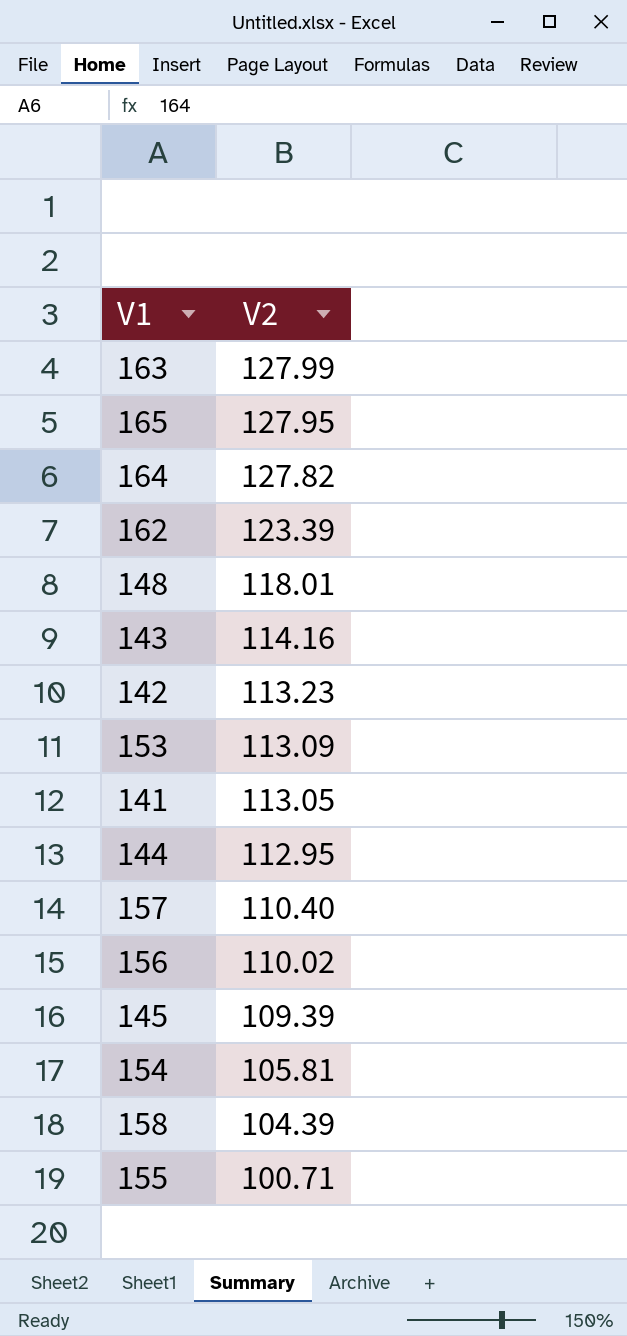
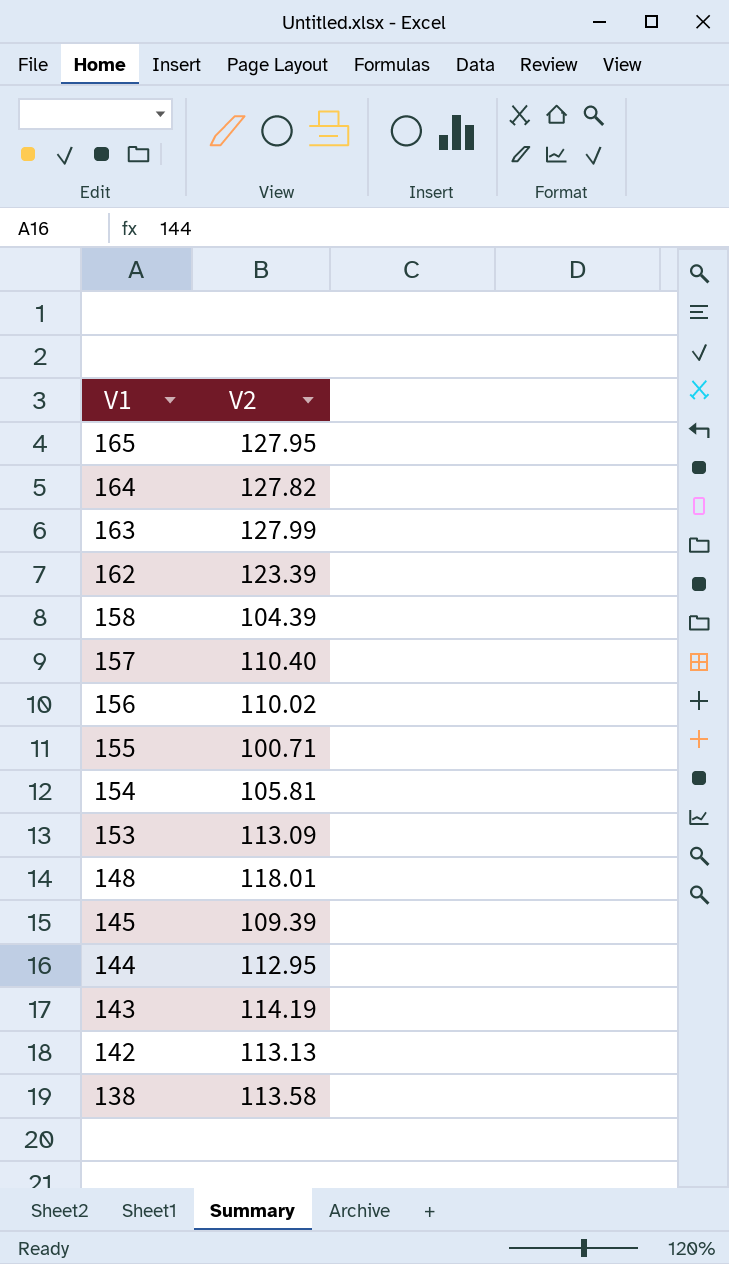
row order: V2 descending -> V1 descending
row 141: 113.05 -> none
143 | V2: 114.16 -> 114.19
142 | V2: 113.23 -> 113.13
row 138: none -> 113.58

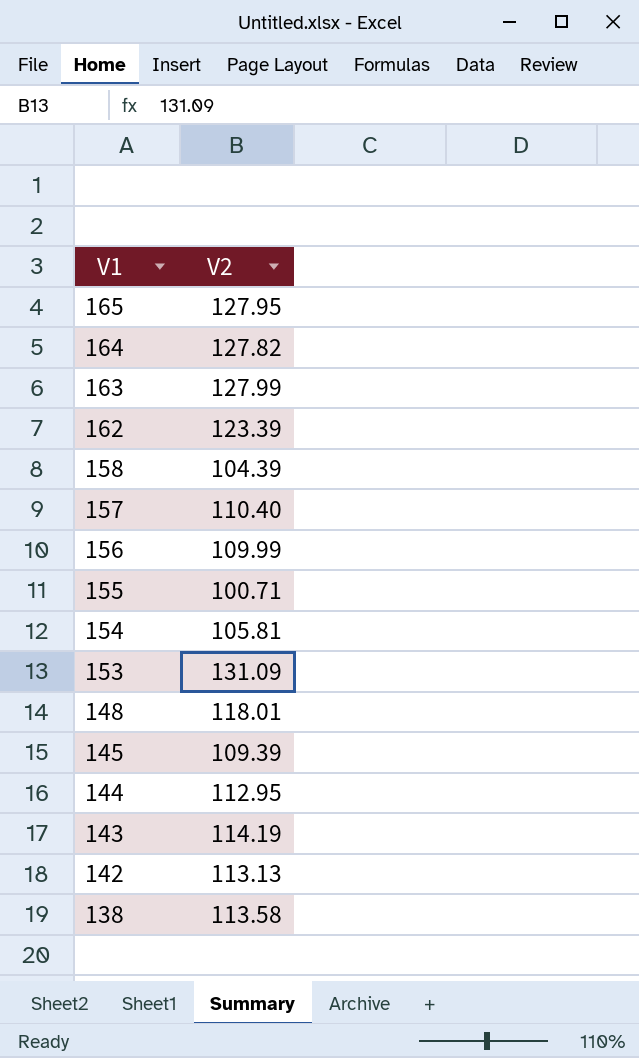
156 | V2: 110.02 -> 109.99
153 | V2: 113.09 -> 131.09

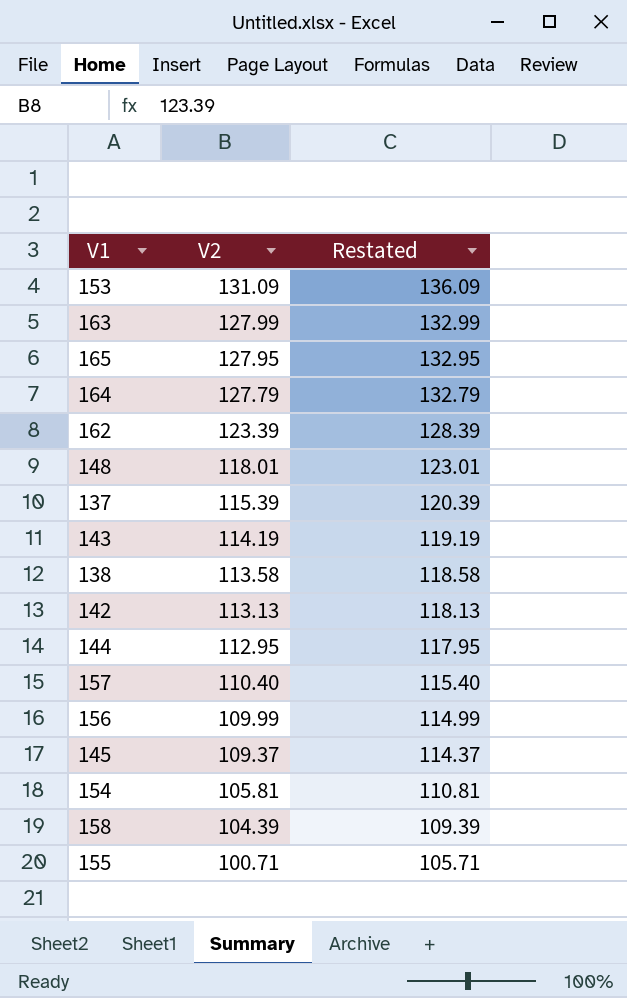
row order: V1 descending -> V2 descending
column Restated | formula: none -> [V2] + 5
164 | V2: 127.82 -> 127.79
row 137: none -> 115.39 | 120.39
145 | V2: 109.39 -> 109.37

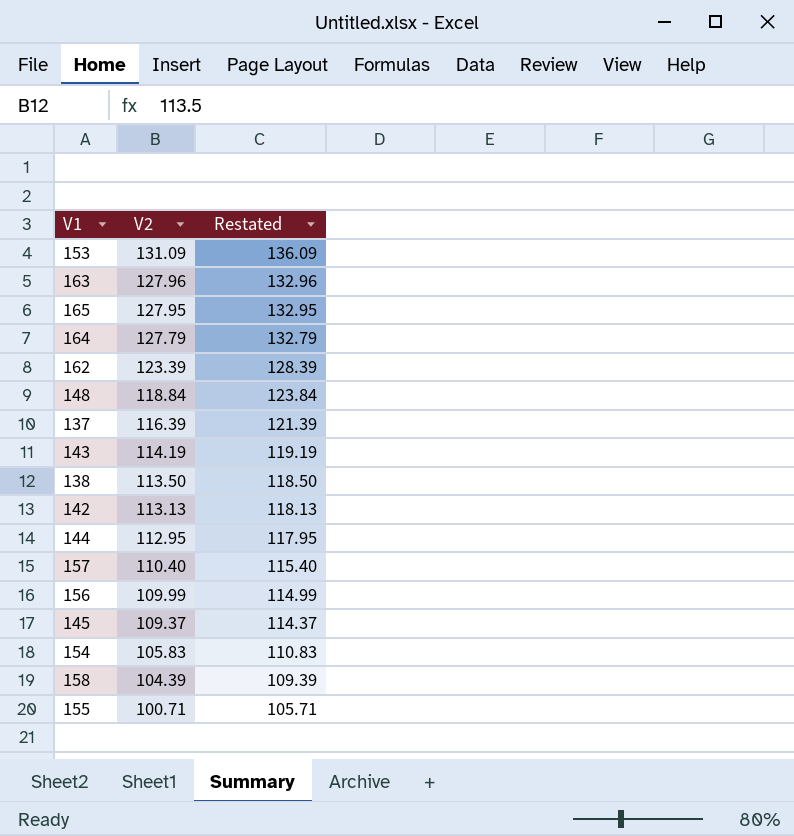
163 | V2: 127.99 -> 127.96
163 | Restated: 132.99 -> 132.96
148 | V2: 118.01 -> 118.84
148 | Restated: 123.01 -> 123.84
137 | V2: 115.39 -> 116.39
137 | Restated: 120.39 -> 121.39
138 | V2: 113.58 -> 113.50
138 | Restated: 118.58 -> 118.50
154 | V2: 105.81 -> 105.83
154 | Restated: 110.81 -> 110.83

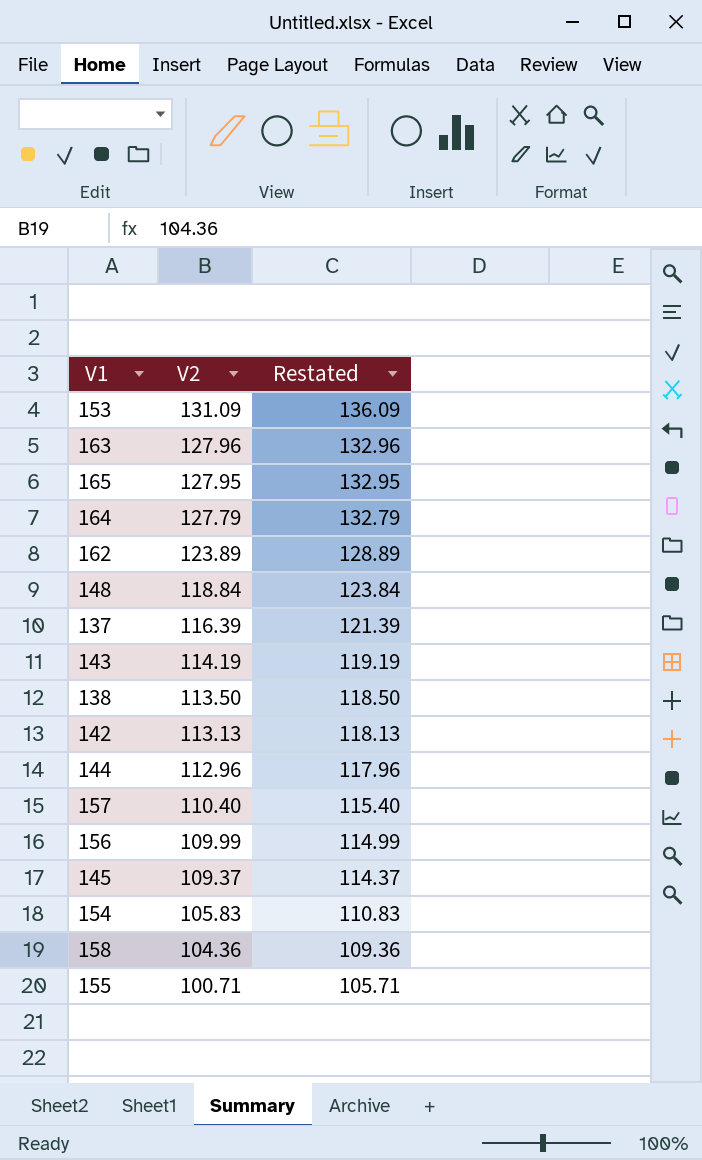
162 | V2: 123.39 -> 123.89
162 | Restated: 128.39 -> 128.89
144 | V2: 112.95 -> 112.96
144 | Restated: 117.95 -> 117.96
158 | V2: 104.39 -> 104.36
158 | Restated: 109.39 -> 109.36

